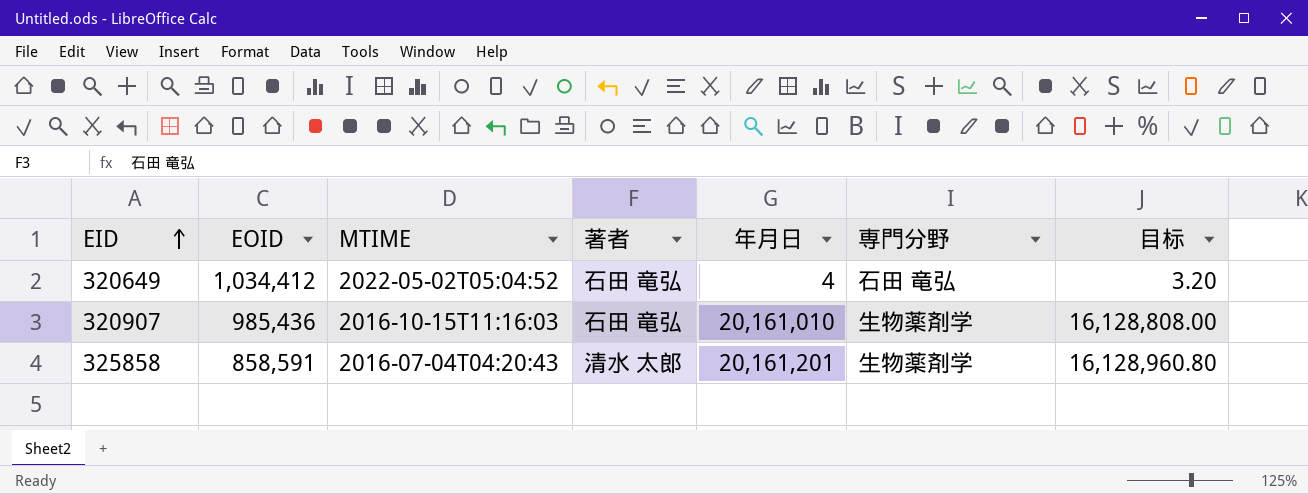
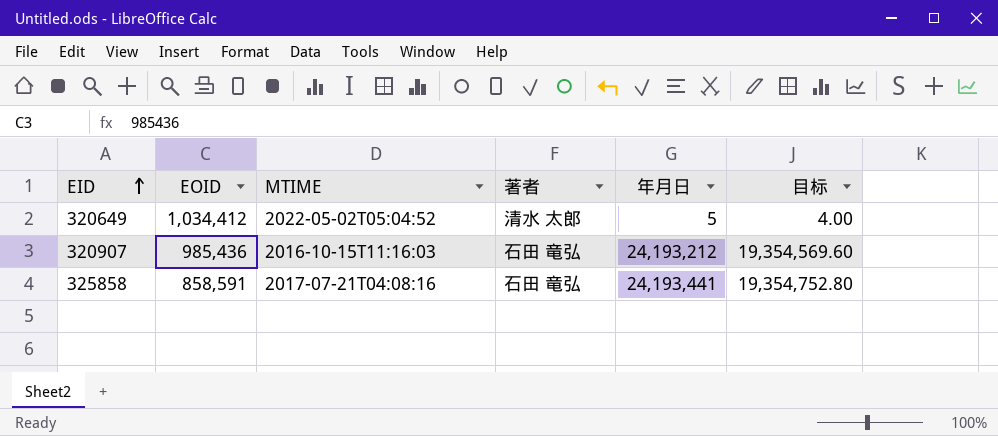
column 専門分野 | position: 6 -> none
320649 | 著者: 石田 竜弘 -> 清水 太郎
320649 | 年月日: 4 -> 5
320649 | 目标: 3.20 -> 4.00
320907 | 年月日: 20,161,010 -> 24,193,212
320907 | 目标: 16,128,808.00 -> 19,354,569.60
325858 | MTIME: 2016-07-04T04:20:43 -> 2017-07-21T04:08:16
325858 | 著者: 清水 太郎 -> 石田 竜弘
325858 | 年月日: 20,161,201 -> 24,193,441
325858 | 目标: 16,128,960.80 -> 19,354,752.80

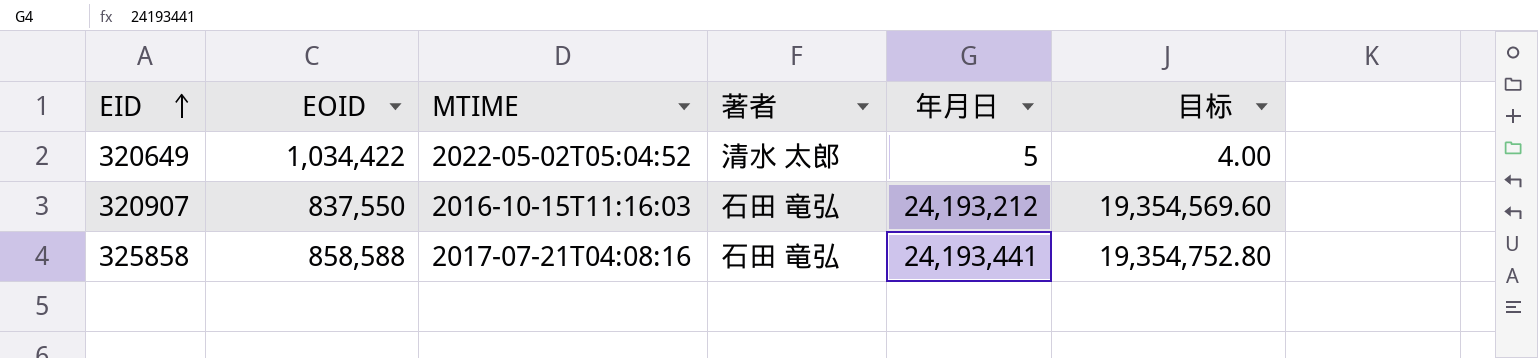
320649 | EOID: 1,034,412 -> 1,034,422
320907 | EOID: 985,436 -> 837,550
325858 | EOID: 858,591 -> 858,588

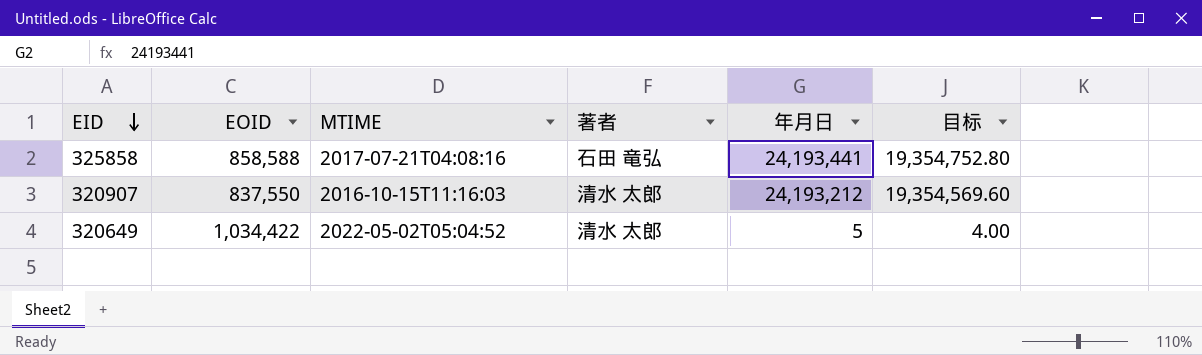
row order: EID ascending -> EID descending
320907 | 著者: 石田 竜弘 -> 清水 太郎

